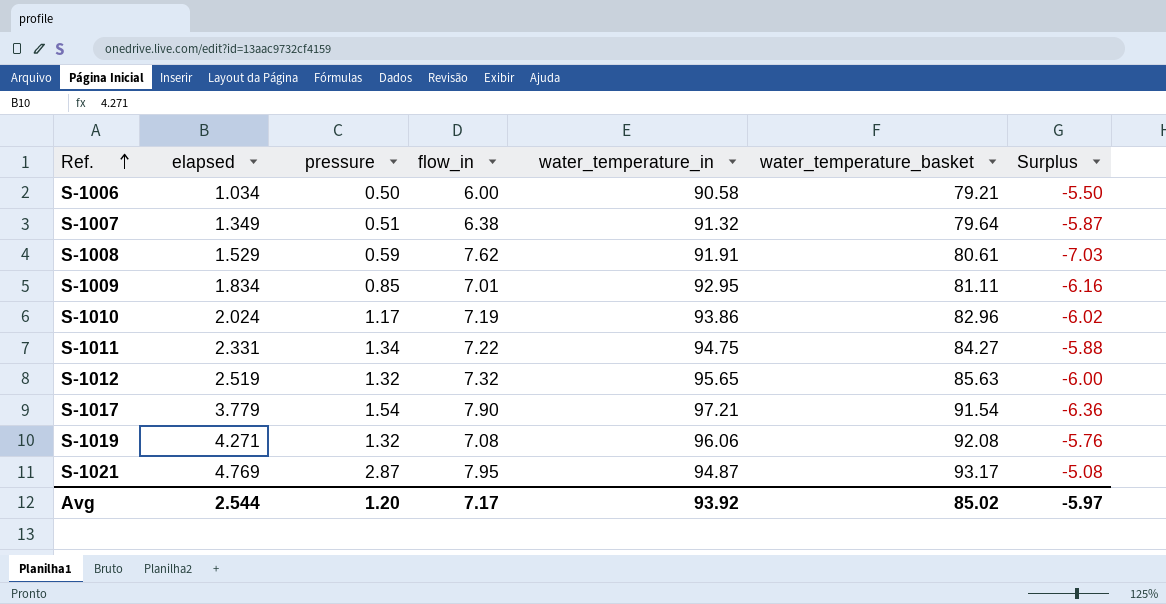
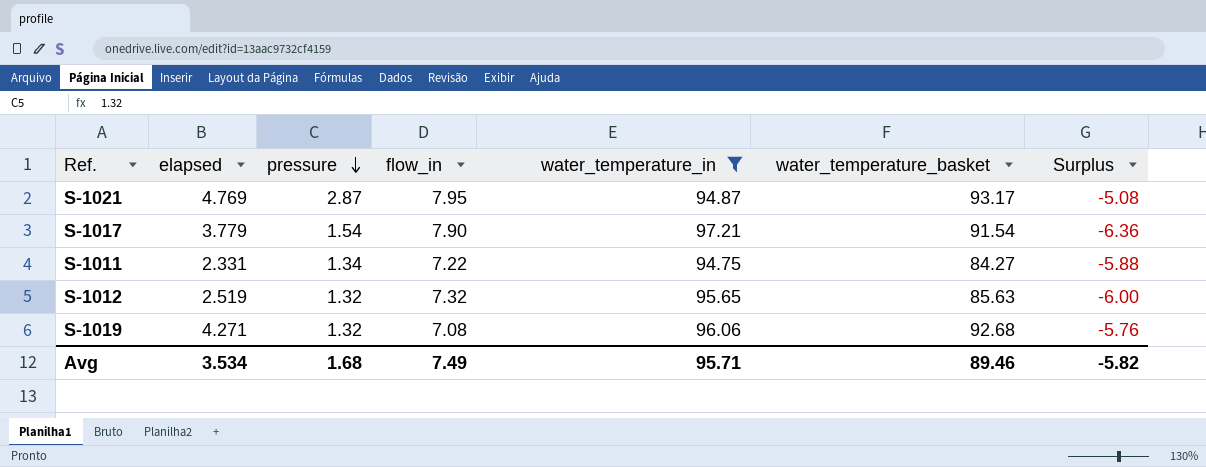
filter: none -> water_temperature_in >= 94.75
row order: Ref. ascending -> pressure descending
S-1019 | water_temperature_basket: 92.08 -> 92.68
Avg | elapsed: 2.544 -> 3.534
Avg | pressure: 1.20 -> 1.68
Avg | flow_in: 7.17 -> 7.49
Avg | water_temperature_in: 93.92 -> 95.71
Avg | water_temperature_basket: 85.02 -> 89.46
Avg | Surplus: -5.97 -> -5.82

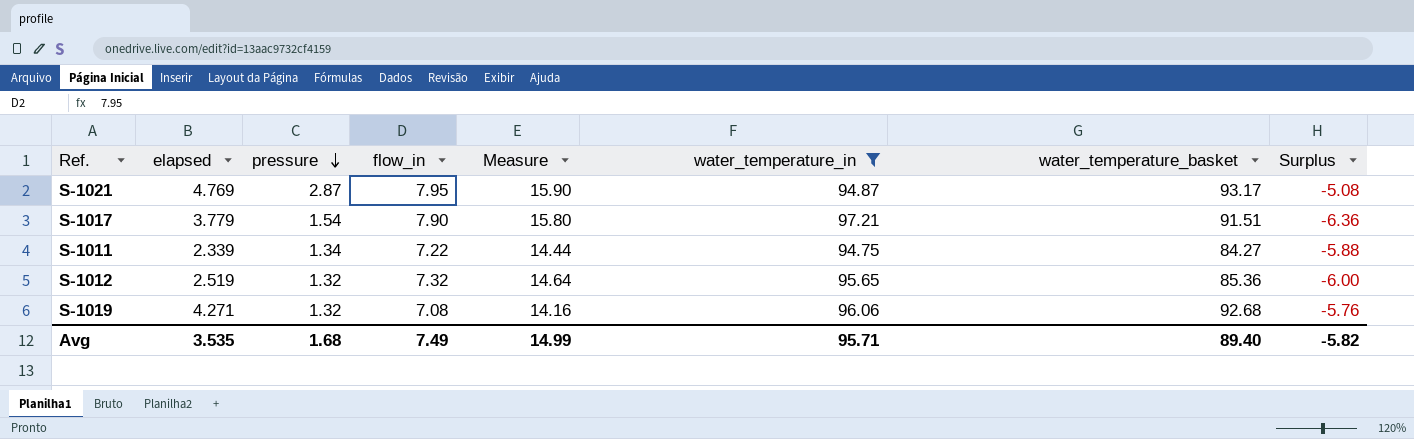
column Measure | formula: none -> [flow_in] * 2
S-1017 | water_temperature_basket: 91.54 -> 91.51
S-1011 | elapsed: 2.331 -> 2.339
S-1012 | water_temperature_basket: 85.63 -> 85.36
Avg | elapsed: 3.534 -> 3.535
Avg | water_temperature_basket: 89.46 -> 89.40

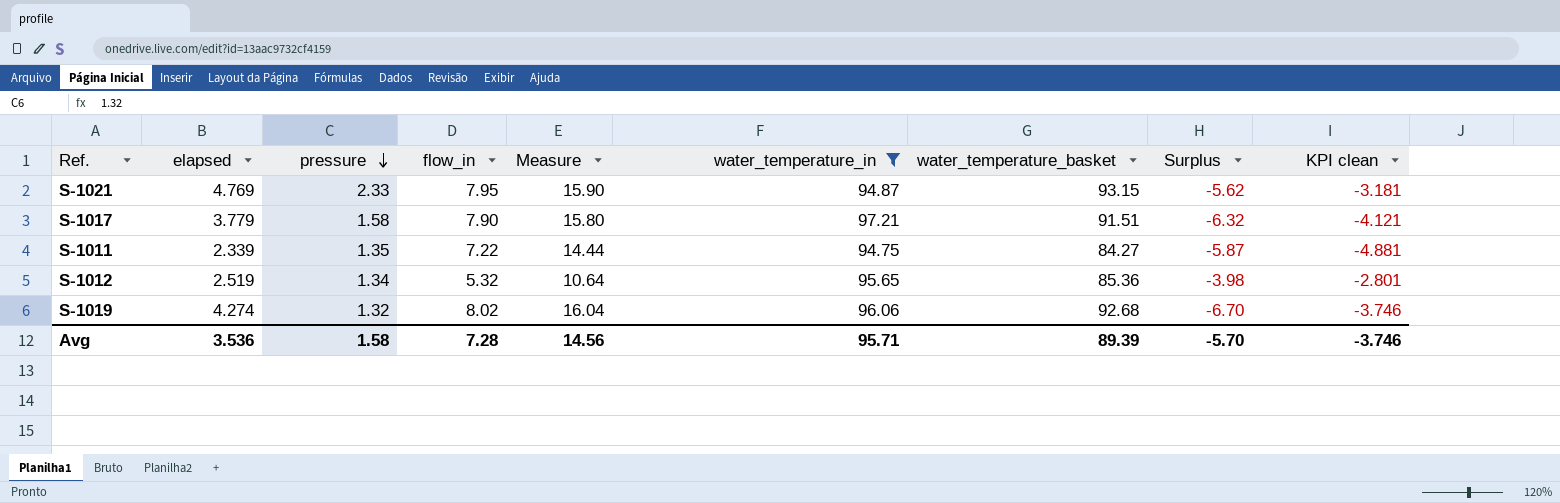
column KPI clean | formula: none -> [elapsed] - [flow_in]
S-1021 | pressure: 2.87 -> 2.33
S-1021 | water_temperature_basket: 93.17 -> 93.15
S-1021 | Surplus: -5.08 -> -5.62
S-1017 | pressure: 1.54 -> 1.58
S-1017 | Surplus: -6.36 -> -6.32
S-1011 | pressure: 1.34 -> 1.35
S-1011 | Surplus: -5.88 -> -5.87
S-1012 | pressure: 1.32 -> 1.34
S-1012 | flow_in: 7.32 -> 5.32
S-1012 | Measure: 14.64 -> 10.64
S-1012 | Surplus: -6.00 -> -3.98
S-1019 | elapsed: 4.271 -> 4.274
S-1019 | flow_in: 7.08 -> 8.02
S-1019 | Measure: 14.16 -> 16.04
S-1019 | Surplus: -5.76 -> -6.70
Avg | elapsed: 3.535 -> 3.536
Avg | pressure: 1.68 -> 1.58
Avg | flow_in: 7.49 -> 7.28
Avg | Measure: 14.99 -> 14.56
Avg | water_temperature_basket: 89.40 -> 89.39
Avg | Surplus: -5.82 -> -5.70

